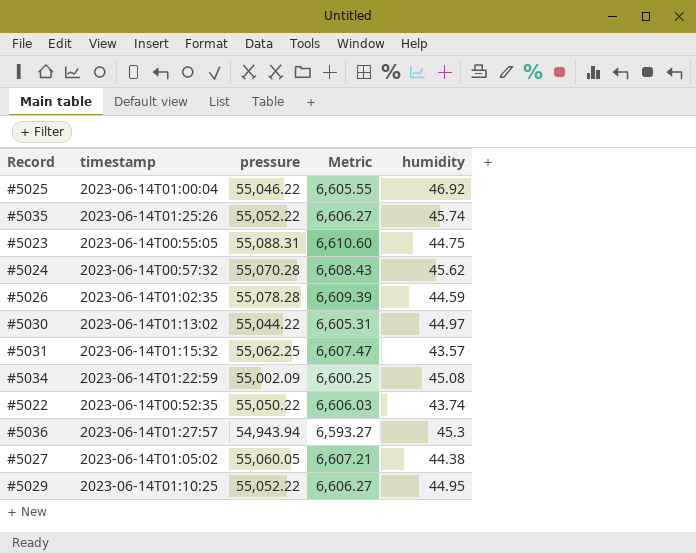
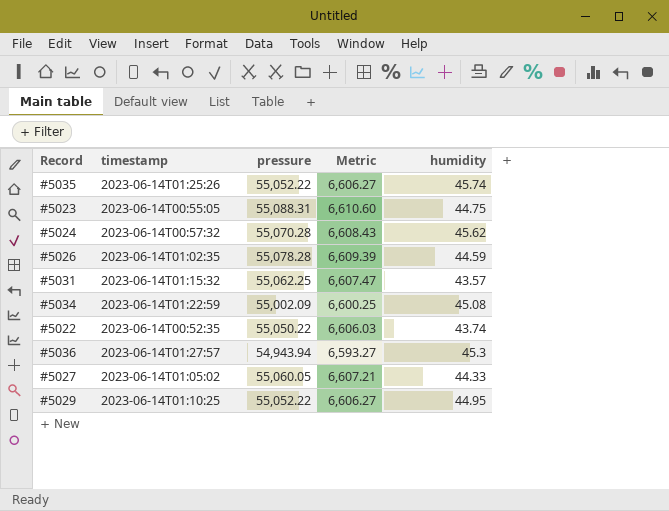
row #5025: 2023-06-14T01:00:04 | 55,046.22 | 6,605.55 | 46.92 -> none
row #5030: 2023-06-14T01:13:02 | 55,044.22 | 6,605.31 | 44.97 -> none
#5027 | humidity: 44.38 -> 44.33

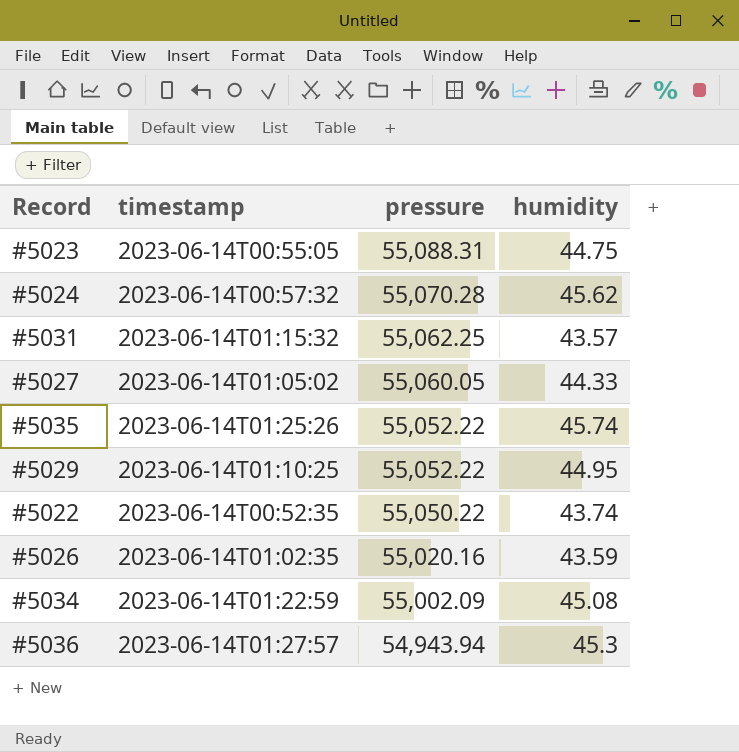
row order: none -> pressure descending
column Metric | formula: [pressure] * 0.12 -> none
#5026 | pressure: 55,078.28 -> 55,020.16
#5026 | humidity: 44.59 -> 43.59

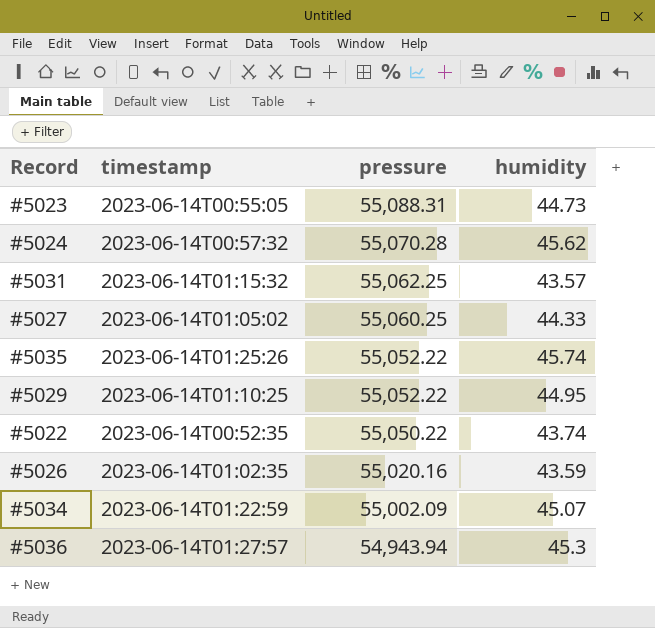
#5023 | humidity: 44.75 -> 44.73
#5027 | pressure: 55,060.05 -> 55,060.25
#5034 | humidity: 45.08 -> 45.07

